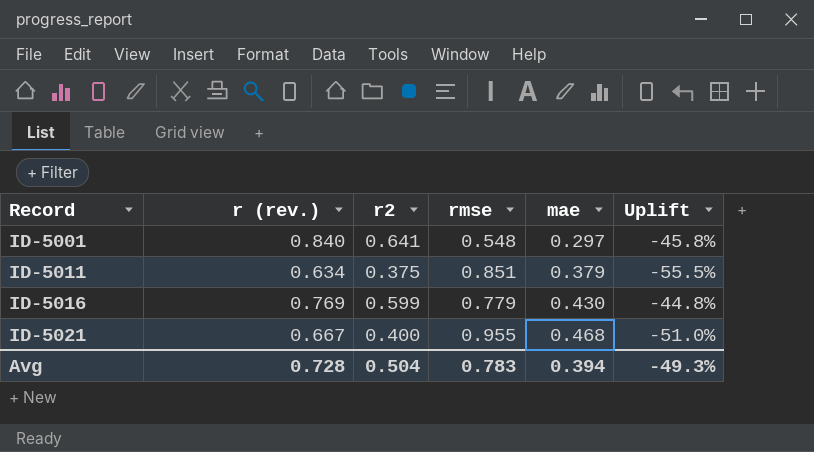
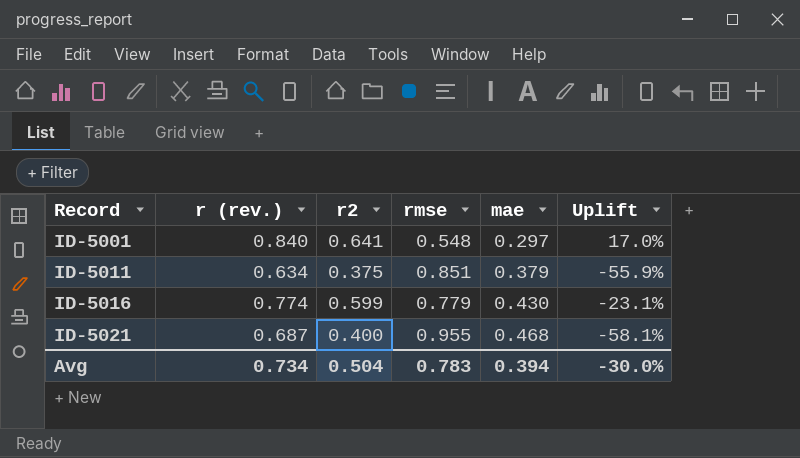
column Uplift | formula: ([mae] - [rmse]) / [rmse] -> ([r2] - [rmse]) / [rmse]
ID-5016 | r (rev.): 0.769 -> 0.774
ID-5021 | r (rev.): 0.667 -> 0.687
Avg | r (rev.): 0.728 -> 0.734
Avg | Uplift: -49.3% -> -30.0%

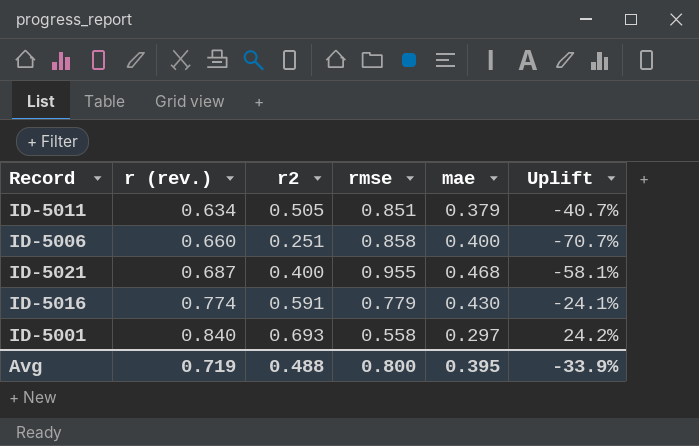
row order: Record ascending -> r (rev.) ascending
ID-5011 | r2: 0.375 -> 0.505
ID-5011 | Uplift: -55.9% -> -40.7%
row ID-5006: none -> 0.660 | 0.251 | 0.858 | 0.400 | -70.7%
ID-5016 | r2: 0.599 -> 0.591
ID-5016 | Uplift: -23.1% -> -24.1%
ID-5001 | r2: 0.641 -> 0.693
ID-5001 | rmse: 0.548 -> 0.558
ID-5001 | Uplift: 17.0% -> 24.2%
Avg | r (rev.): 0.734 -> 0.719
Avg | r2: 0.504 -> 0.488
Avg | rmse: 0.783 -> 0.800
Avg | mae: 0.394 -> 0.395
Avg | Uplift: -30.0% -> -33.9%

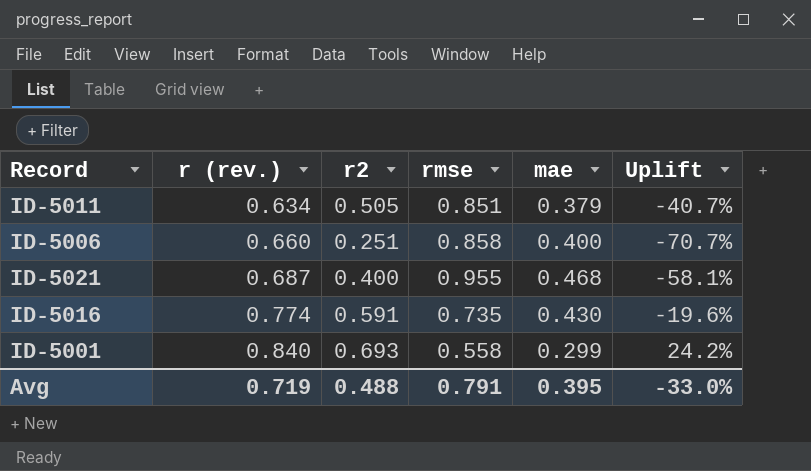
ID-5016 | rmse: 0.779 -> 0.735
ID-5016 | Uplift: -24.1% -> -19.6%
ID-5001 | mae: 0.297 -> 0.299
Avg | rmse: 0.800 -> 0.791
Avg | Uplift: -33.9% -> -33.0%

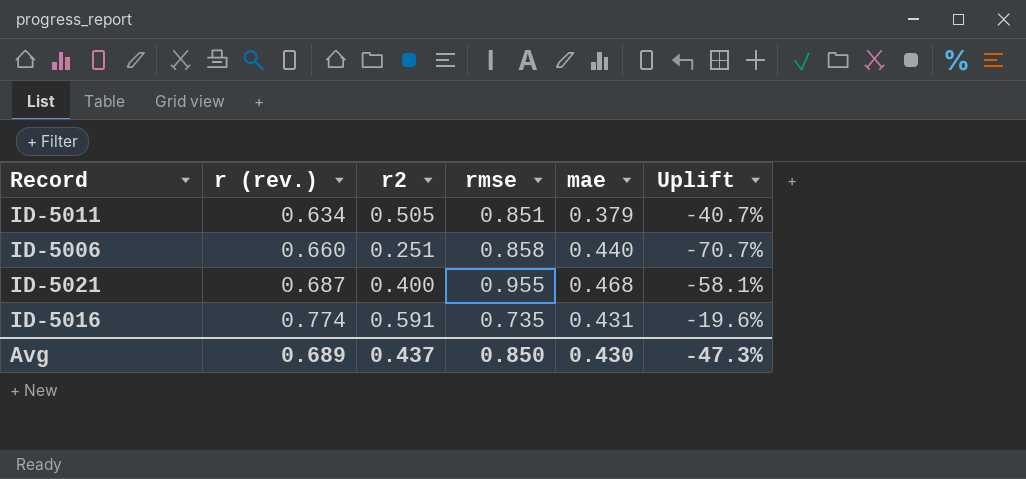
row ID-5001: 0.840 | 0.693 | 0.558 | 0.299 | 24.2% -> none
ID-5006 | mae: 0.400 -> 0.440
ID-5016 | mae: 0.430 -> 0.431
Avg | r (rev.): 0.719 -> 0.689
Avg | r2: 0.488 -> 0.437
Avg | rmse: 0.791 -> 0.850
Avg | mae: 0.395 -> 0.430
Avg | Uplift: -33.0% -> -47.3%

